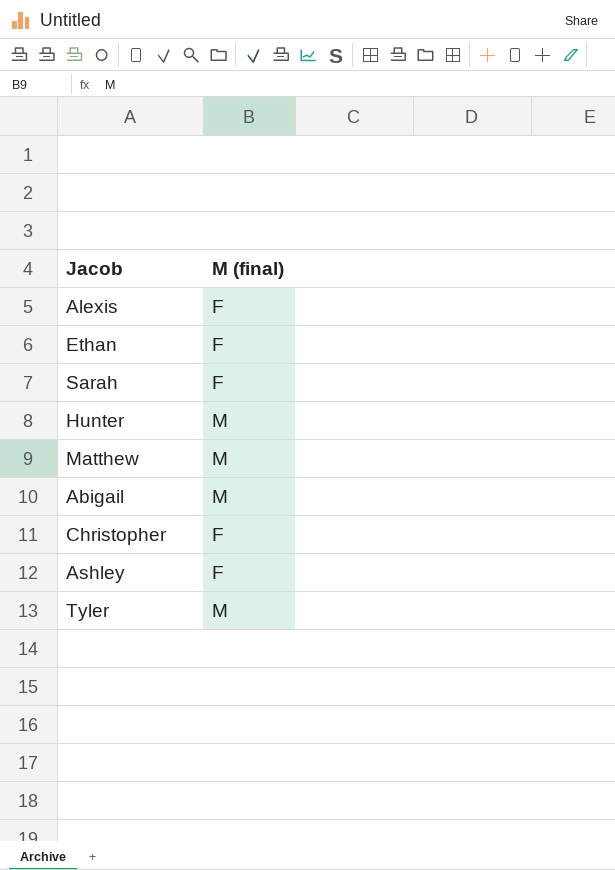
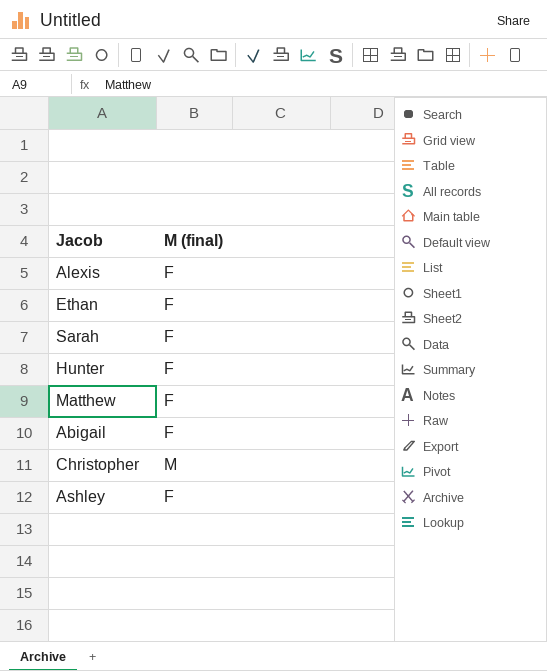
row Tyler: M -> none
Hunter | M (final): M -> F
Matthew | M (final): M -> F
Abigail | M (final): M -> F
Christopher | M (final): F -> M

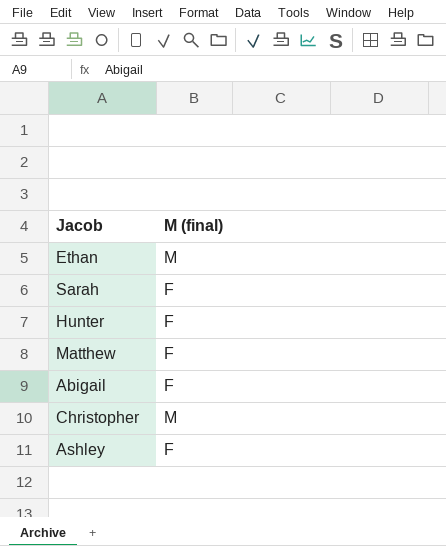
row Alexis: F -> none
Ethan | M (final): F -> M

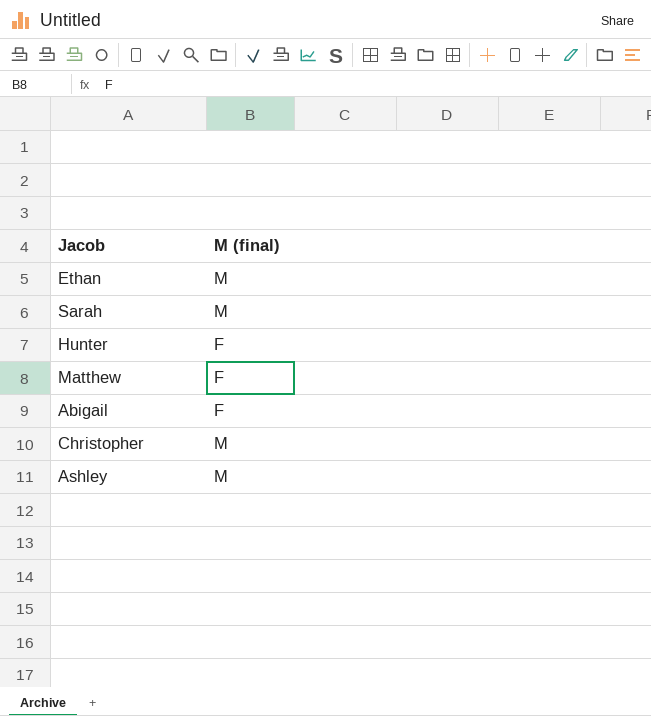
Sarah | M (final): F -> M
Ashley | M (final): F -> M

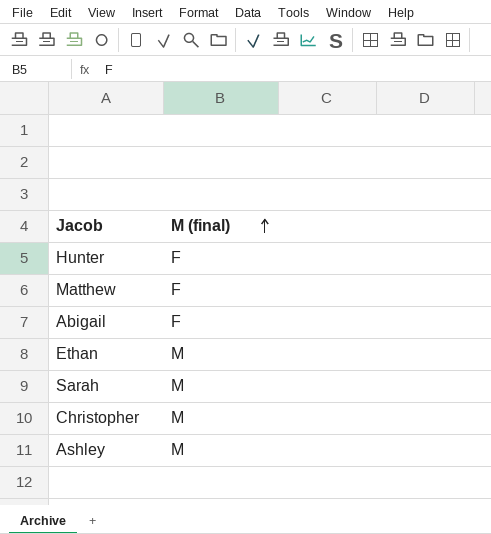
row order: none -> M (final) ascending

